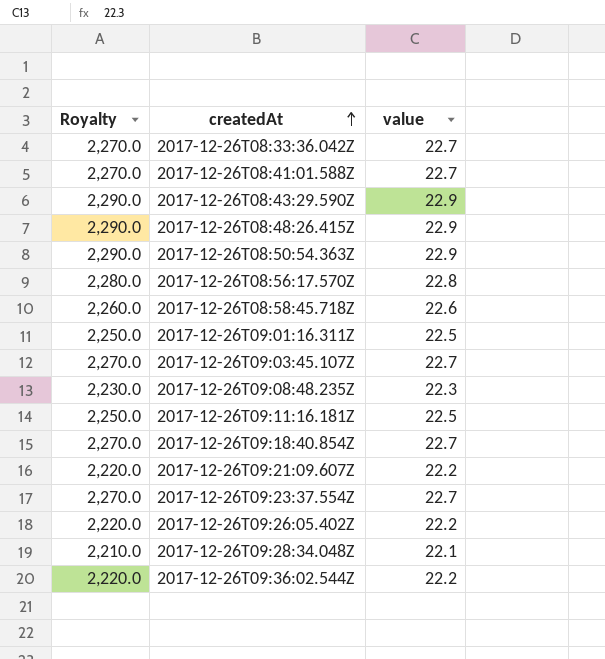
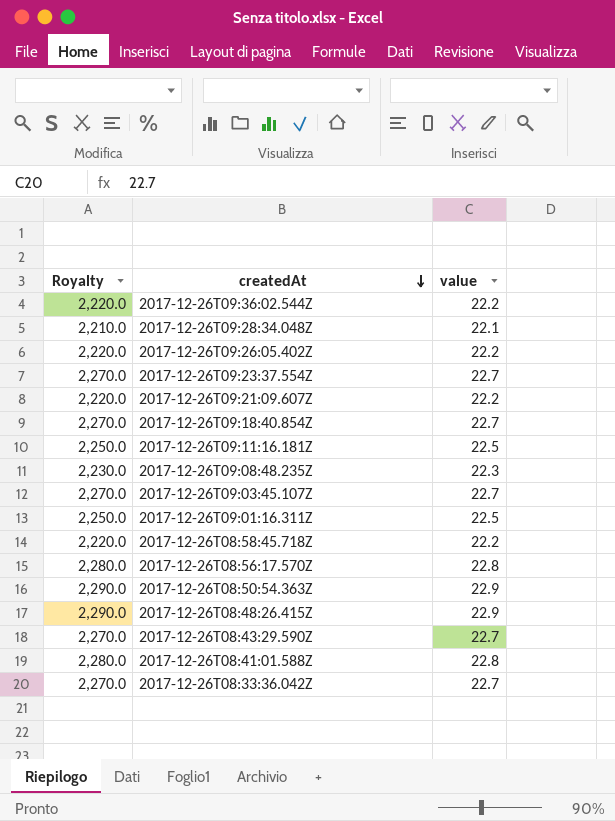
row order: createdAt ascending -> createdAt descending
2017-12-26T08:58:45.718Z | Royalty: 2,260.0 -> 2,220.0
2017-12-26T08:58:45.718Z | value: 22.6 -> 22.2
2017-12-26T08:43:29.590Z | Royalty: 2,290.0 -> 2,270.0
2017-12-26T08:43:29.590Z | value: 22.9 -> 22.7
2017-12-26T08:41:01.588Z | Royalty: 2,270.0 -> 2,280.0
2017-12-26T08:41:01.588Z | value: 22.7 -> 22.8

